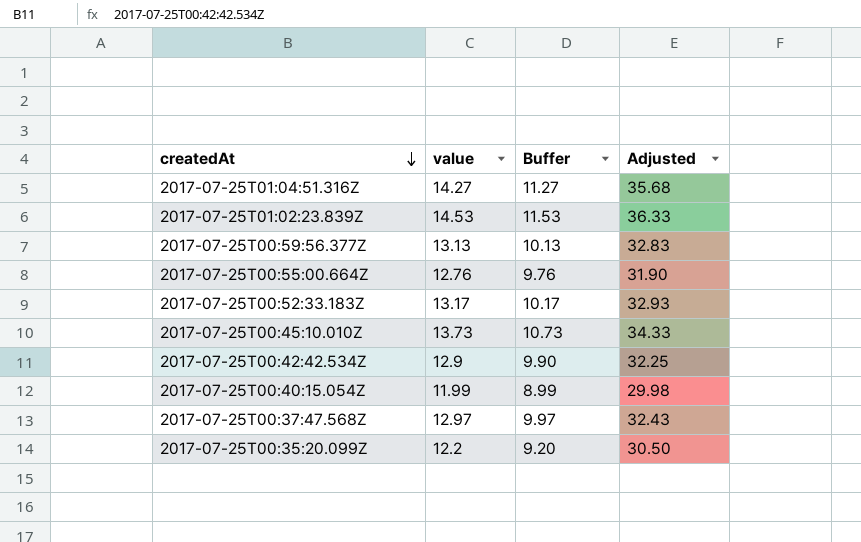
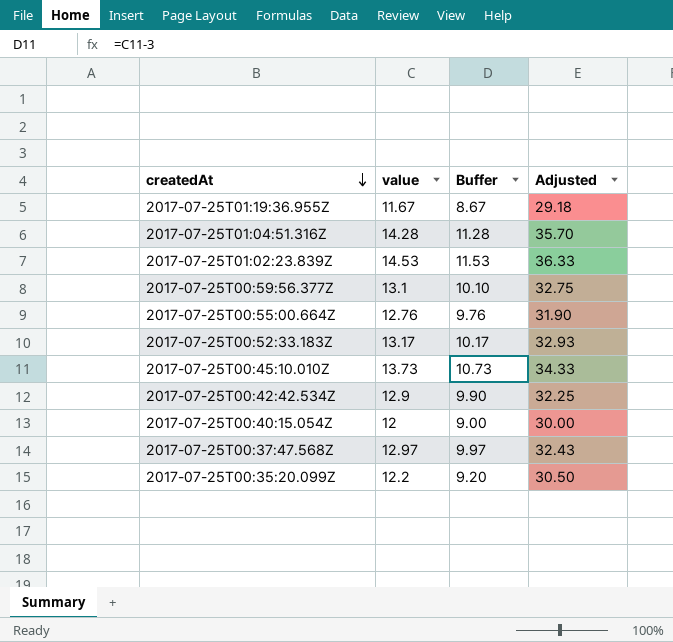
row 2017-07-25T01:19:36.955Z: none -> 11.67 | 8.67 | 29.18
2017-07-25T01:04:51.316Z | value: 14.27 -> 14.28
2017-07-25T01:04:51.316Z | Buffer: 11.27 -> 11.28
2017-07-25T01:04:51.316Z | Adjusted: 35.68 -> 35.70
2017-07-25T00:59:56.377Z | value: 13.13 -> 13.1
2017-07-25T00:59:56.377Z | Buffer: 10.13 -> 10.10
2017-07-25T00:59:56.377Z | Adjusted: 32.83 -> 32.75
2017-07-25T00:40:15.054Z | value: 11.99 -> 12
2017-07-25T00:40:15.054Z | Buffer: 8.99 -> 9.00
2017-07-25T00:40:15.054Z | Adjusted: 29.98 -> 30.00

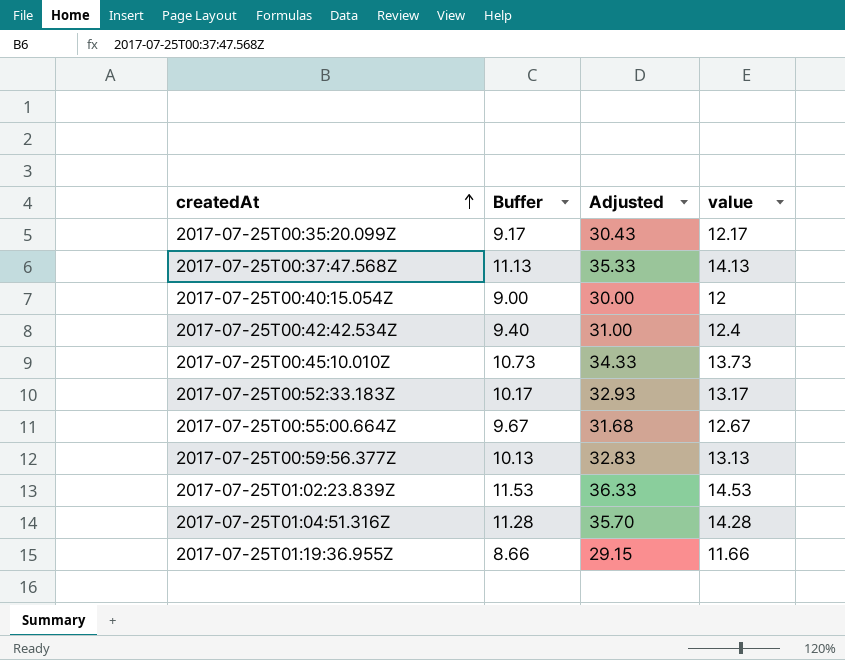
row order: createdAt descending -> createdAt ascending
column value | position: 2 -> 4
2017-07-25T00:35:20.099Z | Buffer: 9.20 -> 9.17
2017-07-25T00:35:20.099Z | Adjusted: 30.50 -> 30.43
2017-07-25T00:35:20.099Z | value: 12.2 -> 12.17
2017-07-25T00:37:47.568Z | Buffer: 9.97 -> 11.13
2017-07-25T00:37:47.568Z | Adjusted: 32.43 -> 35.33
2017-07-25T00:37:47.568Z | value: 12.97 -> 14.13
2017-07-25T00:42:42.534Z | Buffer: 9.90 -> 9.40
2017-07-25T00:42:42.534Z | Adjusted: 32.25 -> 31.00
2017-07-25T00:42:42.534Z | value: 12.9 -> 12.4
2017-07-25T00:55:00.664Z | Buffer: 9.76 -> 9.67
2017-07-25T00:55:00.664Z | Adjusted: 31.90 -> 31.68
2017-07-25T00:55:00.664Z | value: 12.76 -> 12.67
2017-07-25T00:59:56.377Z | Buffer: 10.10 -> 10.13
2017-07-25T00:59:56.377Z | Adjusted: 32.75 -> 32.83
2017-07-25T00:59:56.377Z | value: 13.1 -> 13.13
2017-07-25T01:19:36.955Z | Buffer: 8.67 -> 8.66
2017-07-25T01:19:36.955Z | Adjusted: 29.18 -> 29.15
2017-07-25T01:19:36.955Z | value: 11.67 -> 11.66

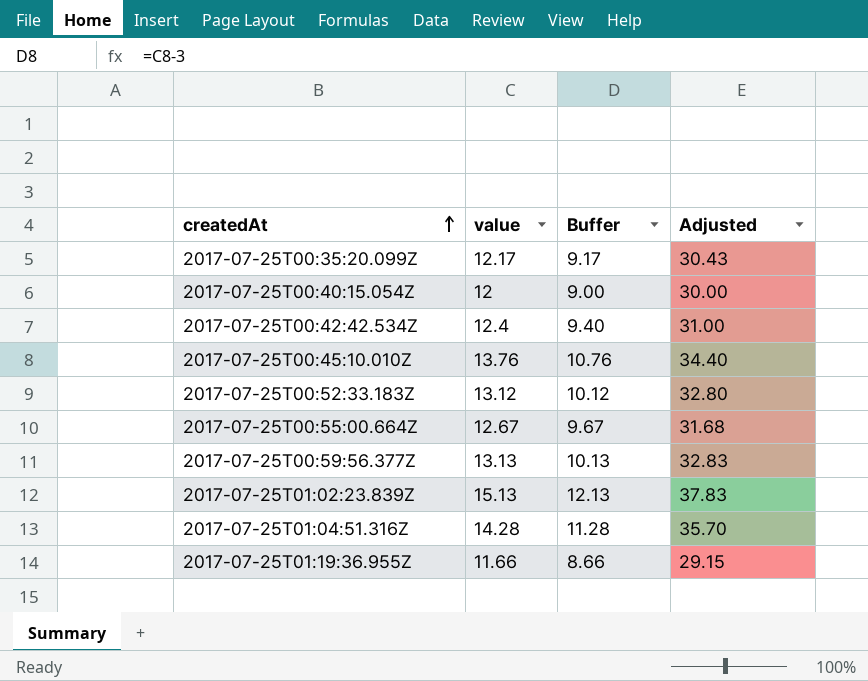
column value | position: 4 -> 2
row 2017-07-25T00:37:47.568Z: 11.13 | 35.33 | 14.13 -> none
2017-07-25T00:45:10.010Z | value: 13.73 -> 13.76
2017-07-25T00:45:10.010Z | Buffer: 10.73 -> 10.76
2017-07-25T00:45:10.010Z | Adjusted: 34.33 -> 34.40
2017-07-25T00:52:33.183Z | value: 13.17 -> 13.12
2017-07-25T00:52:33.183Z | Buffer: 10.17 -> 10.12
2017-07-25T00:52:33.183Z | Adjusted: 32.93 -> 32.80
2017-07-25T01:02:23.839Z | value: 14.53 -> 15.13
2017-07-25T01:02:23.839Z | Buffer: 11.53 -> 12.13
2017-07-25T01:02:23.839Z | Adjusted: 36.33 -> 37.83

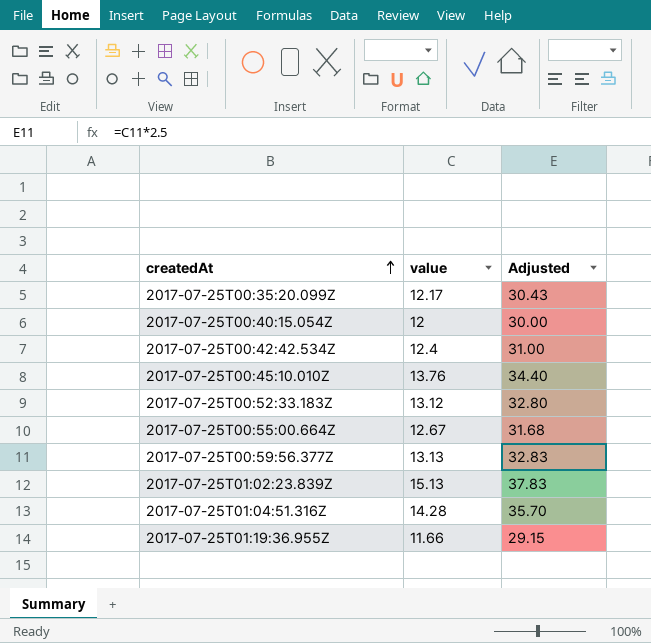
column Buffer | formula: [value] - 3 -> none

